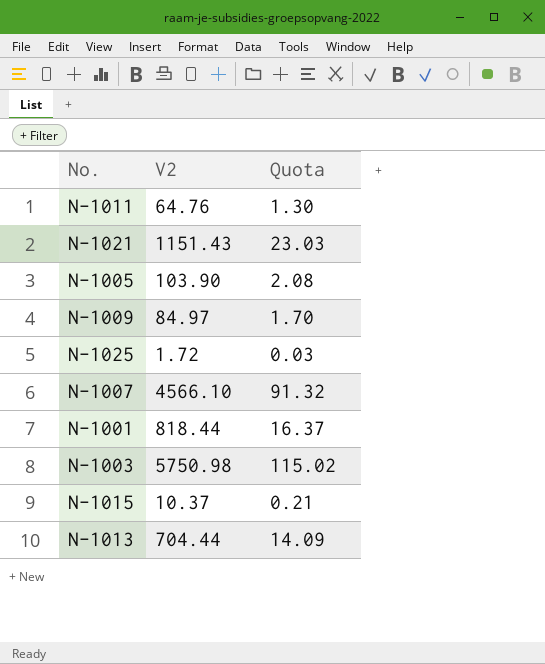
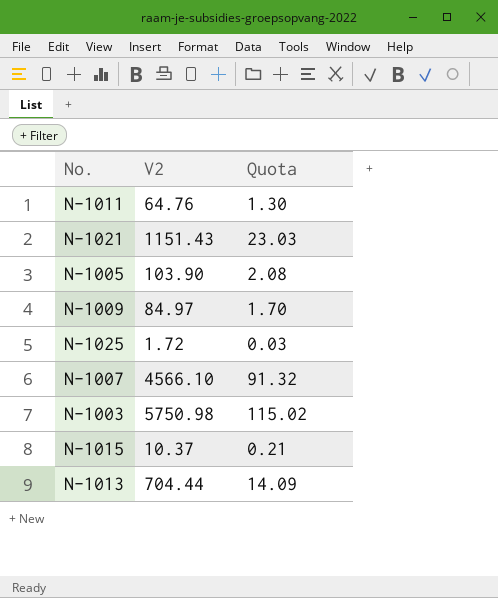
row N-1001: 818.44 | 16.37 -> none

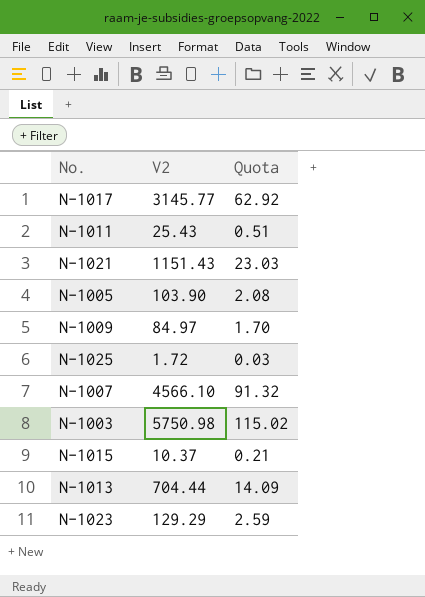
row N-1017: none -> 3145.77 | 62.92
N-1011 | V2: 64.76 -> 25.43
N-1011 | Quota: 1.30 -> 0.51
row N-1023: none -> 129.29 | 2.59

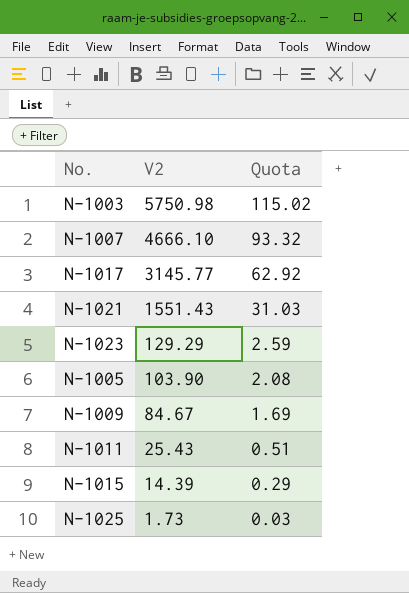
row order: none -> V2 descending
row N-1013: 704.44 | 14.09 -> none
N-1007 | V2: 4566.10 -> 4666.10
N-1007 | Quota: 91.32 -> 93.32
N-1021 | V2: 1151.43 -> 1551.43
N-1021 | Quota: 23.03 -> 31.03
N-1009 | V2: 84.97 -> 84.67
N-1009 | Quota: 1.70 -> 1.69
N-1015 | V2: 10.37 -> 14.39
N-1015 | Quota: 0.21 -> 0.29
N-1025 | V2: 1.72 -> 1.73

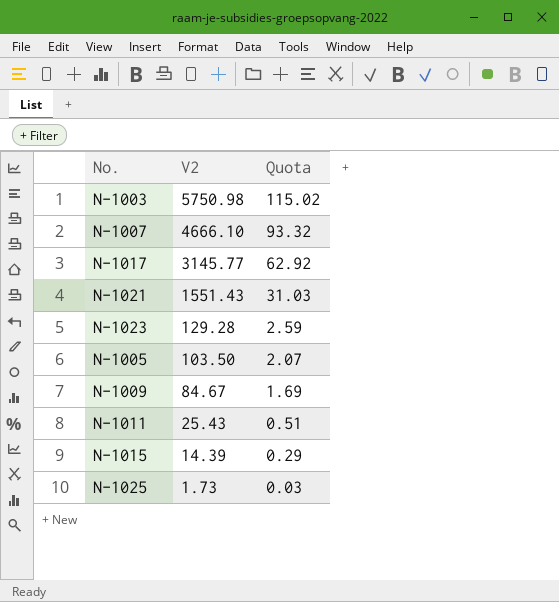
N-1023 | V2: 129.29 -> 129.28
N-1005 | V2: 103.90 -> 103.50
N-1005 | Quota: 2.08 -> 2.07

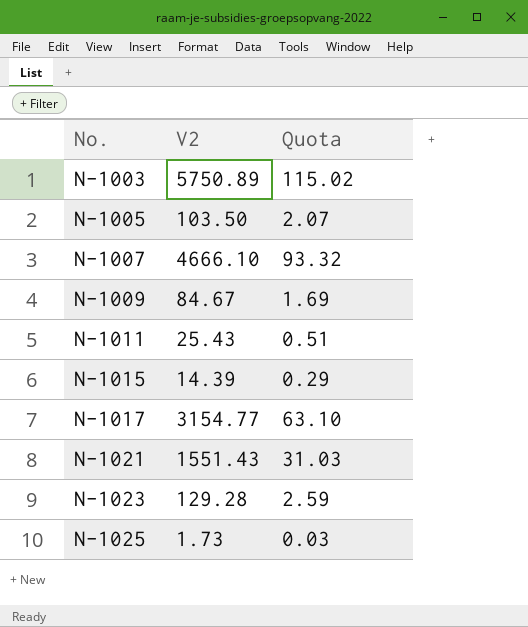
row order: V2 descending -> No. ascending
N-1003 | V2: 5750.98 -> 5750.89
N-1017 | V2: 3145.77 -> 3154.77
N-1017 | Quota: 62.92 -> 63.10

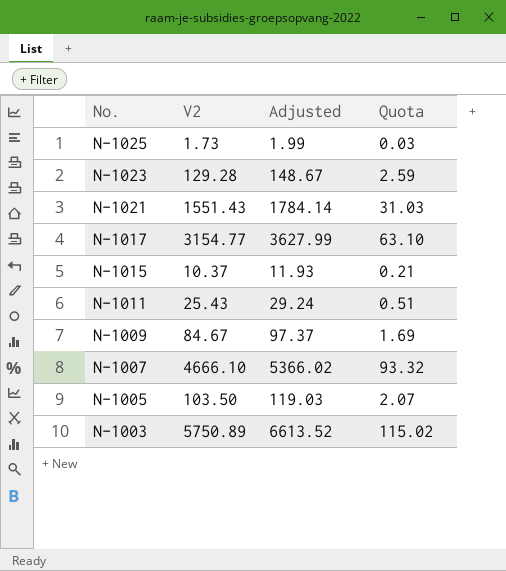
row order: No. ascending -> No. descending
column Adjusted | formula: none -> [V2] * 1.15
N-1015 | V2: 14.39 -> 10.37
N-1015 | Quota: 0.29 -> 0.21

